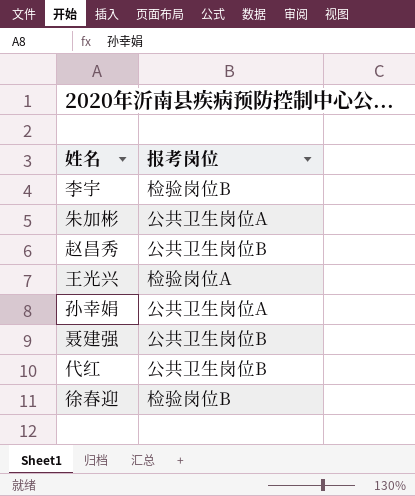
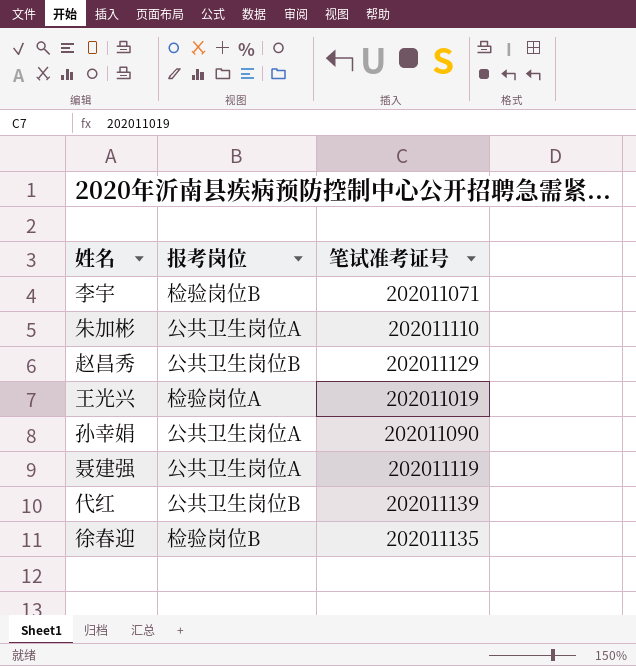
column 笔试准考证号 | position: none -> 3
聂建强 | 报考岗位: 公共卫生岗位B -> 公共卫生岗位A

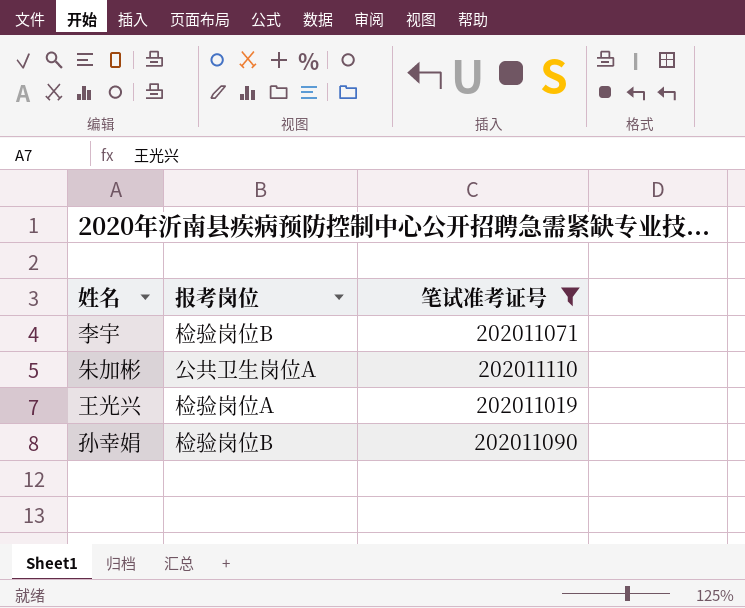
filter: none -> 笔试准考证号 <= 202011110
孙幸娟 | 报考岗位: 公共卫生岗位A -> 检验岗位B

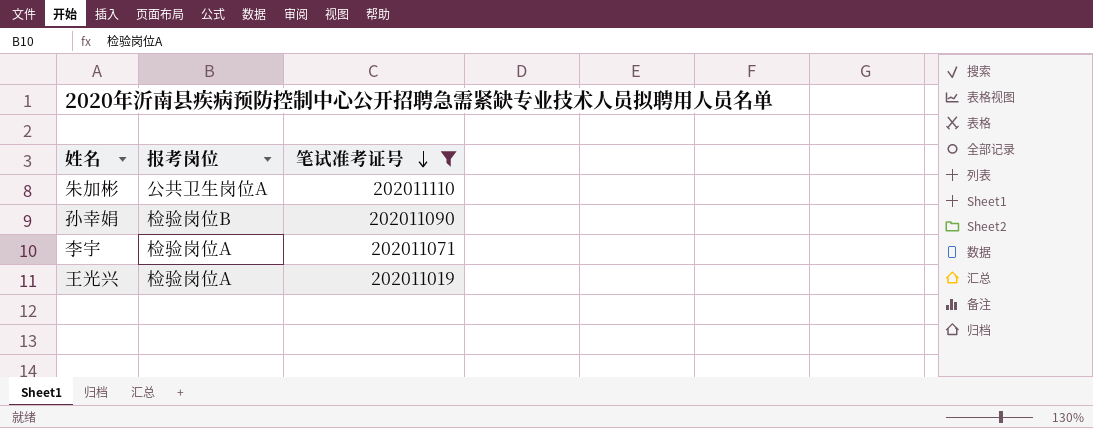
row order: none -> 笔试准考证号 descending
李宇 | 报考岗位: 检验岗位B -> 检验岗位A

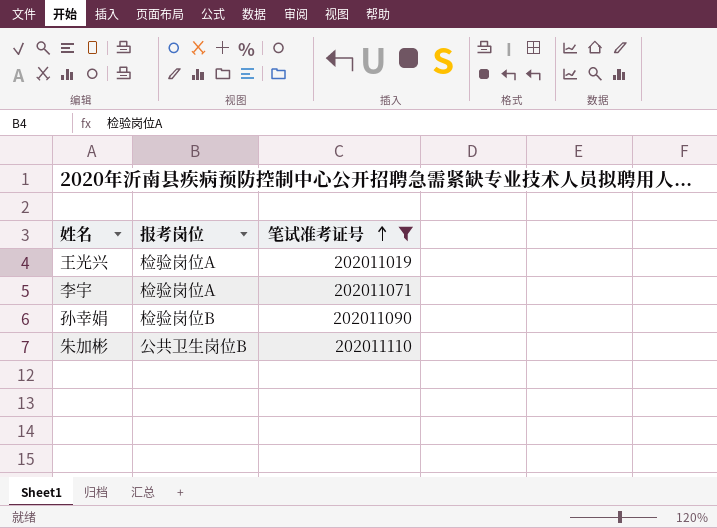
row order: 笔试准考证号 descending -> 笔试准考证号 ascending
朱加彬 | 报考岗位: 公共卫生岗位A -> 公共卫生岗位B

